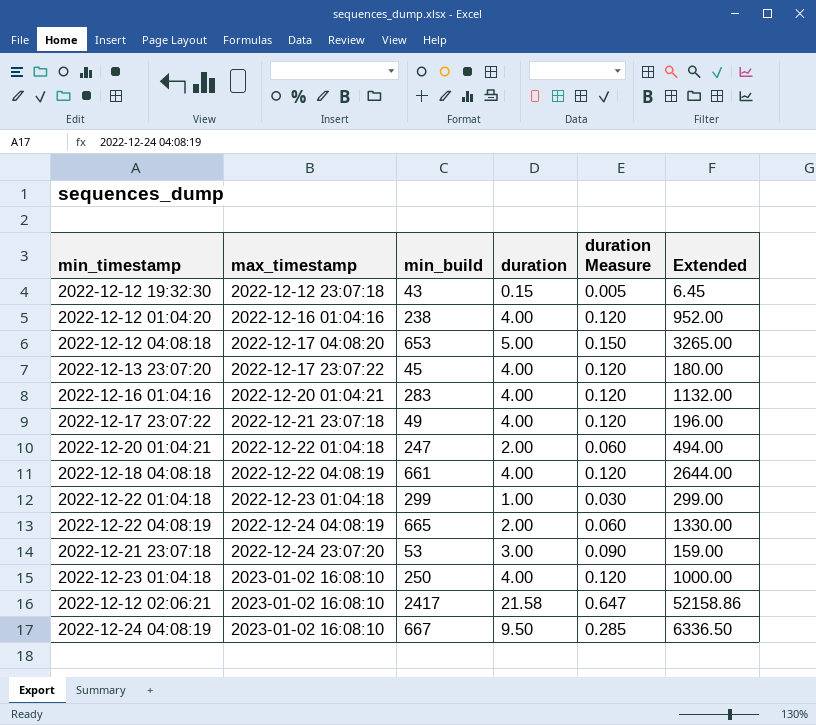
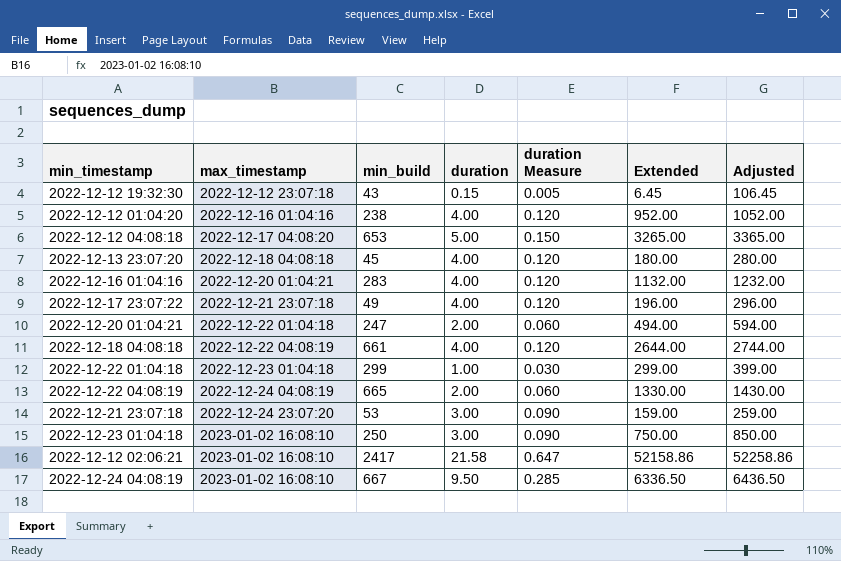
column Adjusted | formula: none -> [Extended] + 100
2022-12-13 23:07:20 | max_timestamp: 2022-12-17 23:07:22 -> 2022-12-18 04:08:18
2022-12-23 01:04:18 | duration: 4.00 -> 3.00
2022-12-23 01:04:18 | duration Measure: 0.120 -> 0.090
2022-12-23 01:04:18 | Extended: 1000.00 -> 750.00

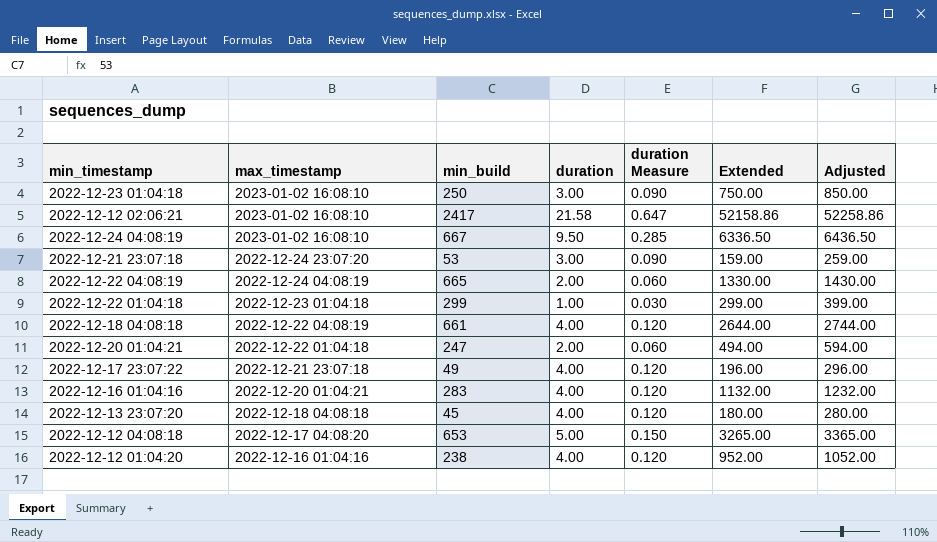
row order: max_timestamp ascending -> max_timestamp descending
row 2022-12-12 19:32:30: 2022-12-12 23:07:18 | 43 | 0.15 | 0.005 | 6.45 | 106.45 -> none

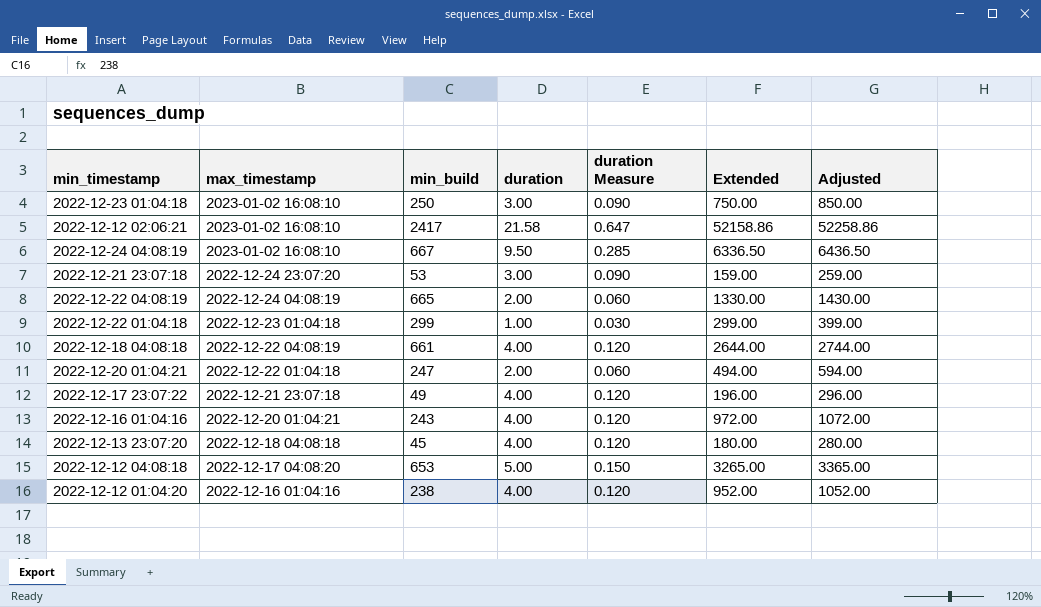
2022-12-16 01:04:16 | min_build: 283 -> 243
2022-12-16 01:04:16 | Extended: 1132.00 -> 972.00
2022-12-16 01:04:16 | Adjusted: 1232.00 -> 1072.00

